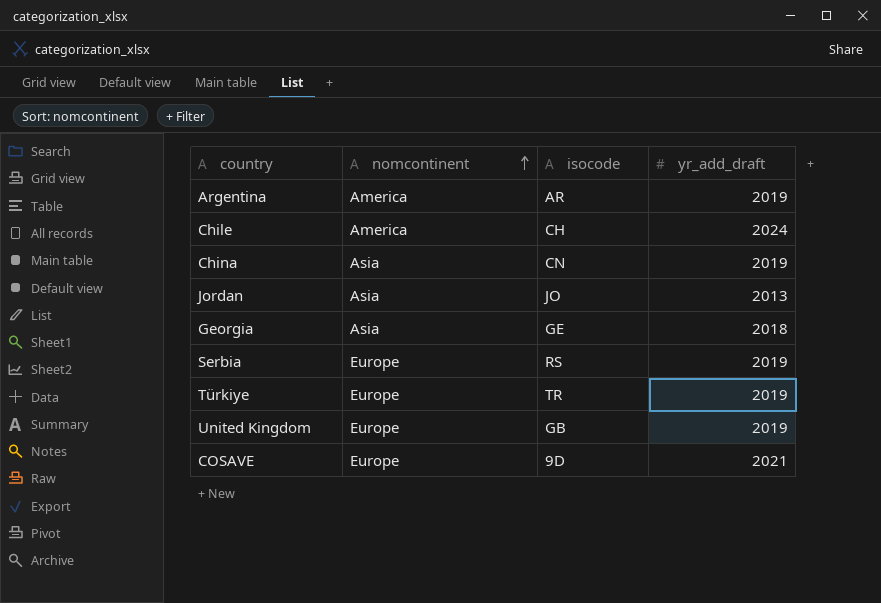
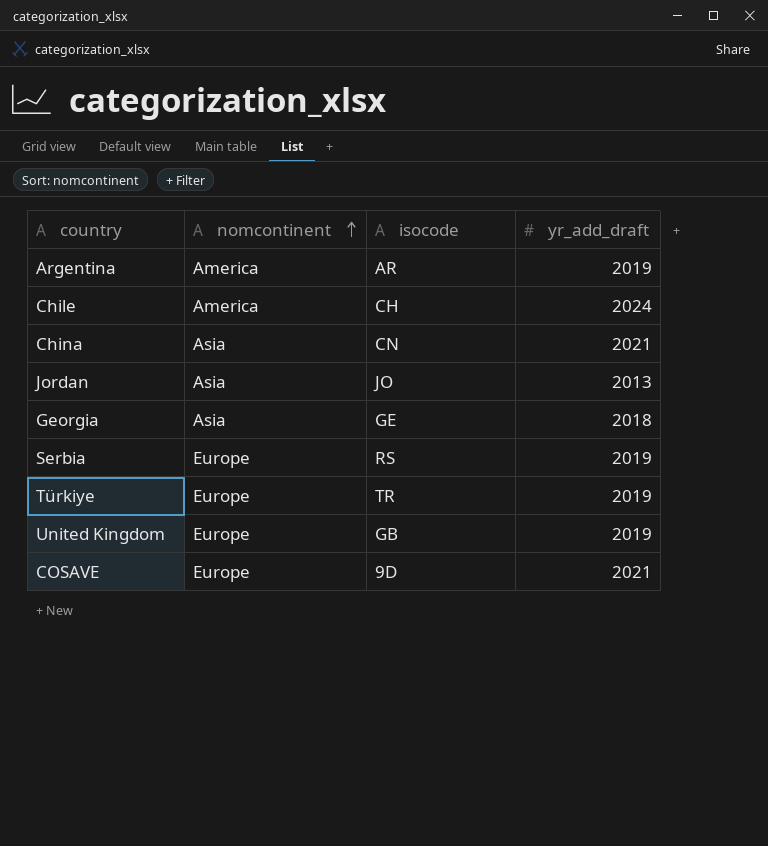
China | yr_add_draft: 2019 -> 2021

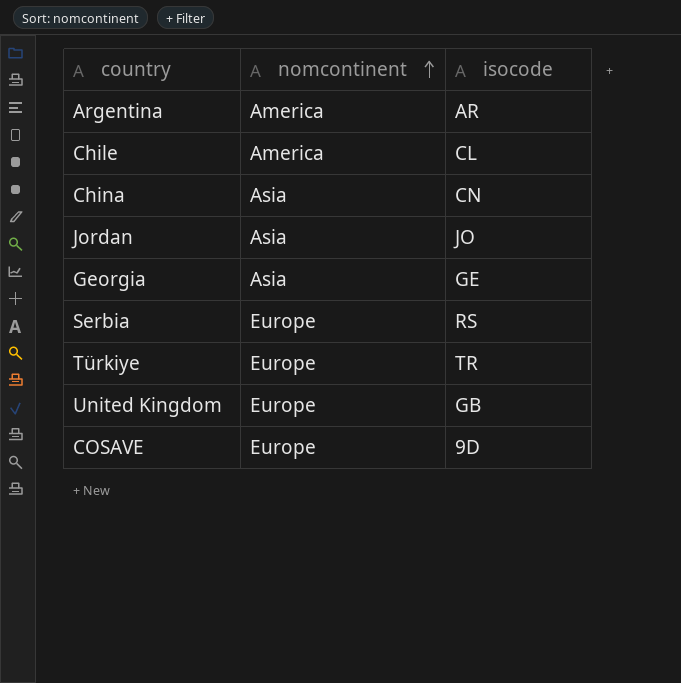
column yr_add_draft | position: 4 -> none
Chile | isocode: CH -> CL

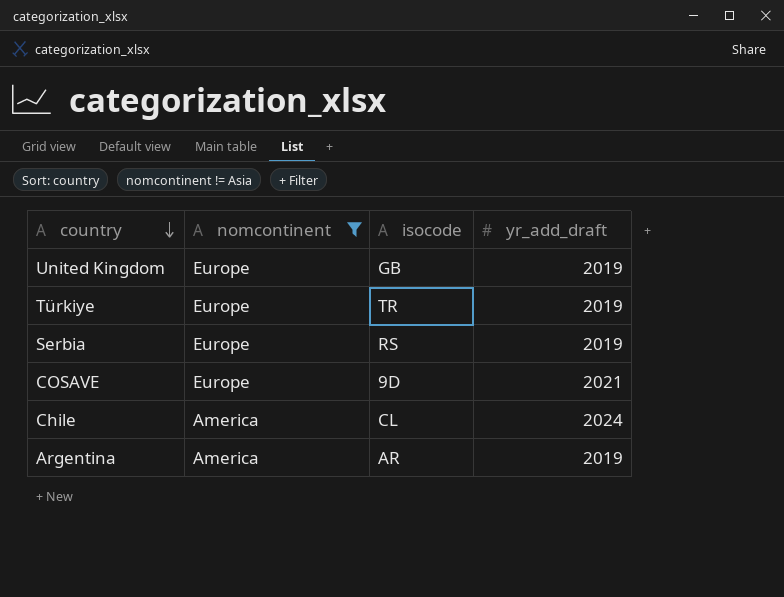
filter: none -> nomcontinent != Asia
row order: nomcontinent ascending -> country descending
column yr_add_draft | position: none -> 4

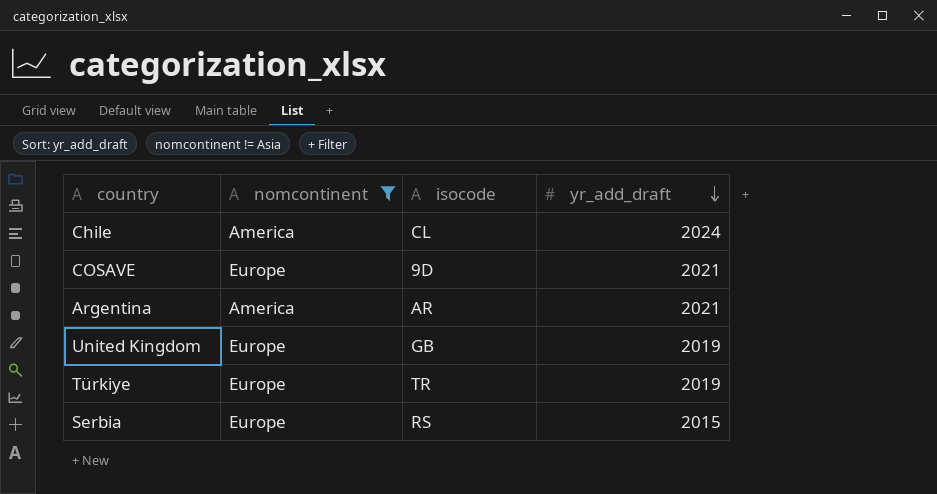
row order: country descending -> yr_add_draft descending
Argentina | yr_add_draft: 2019 -> 2021
Serbia | yr_add_draft: 2019 -> 2015

